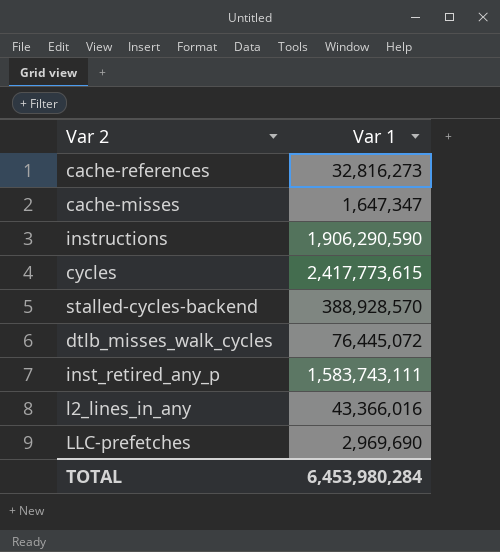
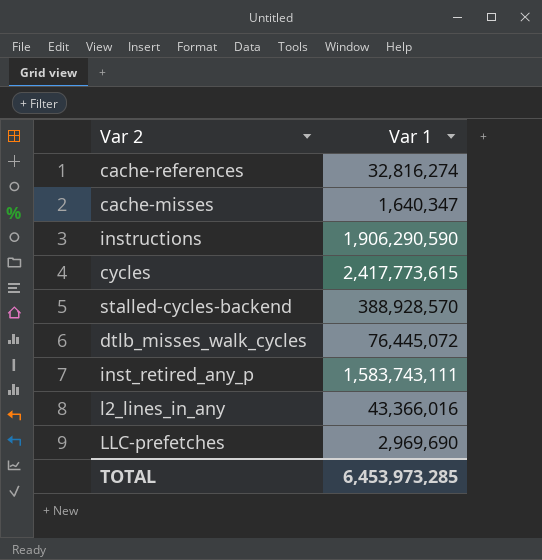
cache-references | Var 1: 32,816,273 -> 32,816,274
cache-misses | Var 1: 1,647,347 -> 1,640,347
TOTAL | Var 1: 6,453,980,284 -> 6,453,973,285

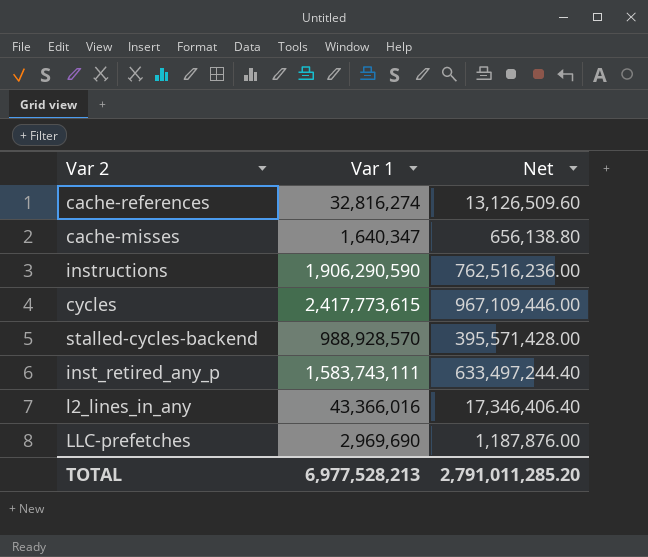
column Net | formula: none -> [Var 1] * 0.4
row dtlb_misses_walk_cycles: 76,445,072 -> none
stalled-cycles-backend | Var 1: 388,928,570 -> 988,928,570
TOTAL | Var 1: 6,453,973,285 -> 6,977,528,213

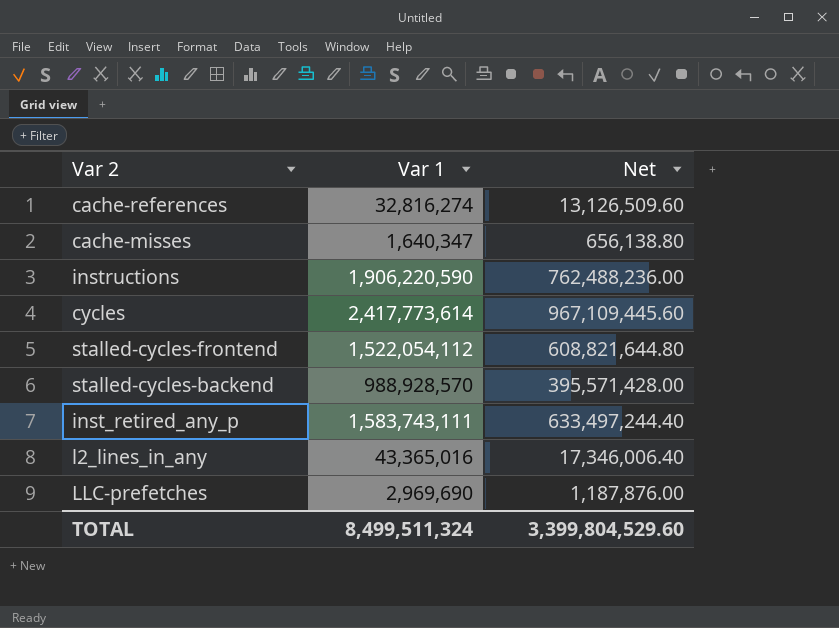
instructions | Var 1: 1,906,290,590 -> 1,906,220,590
instructions | Net: 762,516,236.00 -> 762,488,236.00
cycles | Var 1: 2,417,773,615 -> 2,417,773,614
cycles | Net: 967,109,446.00 -> 967,109,445.60
row stalled-cycles-frontend: none -> 1,522,054,112 | 608,821,644.80
l2_lines_in_any | Var 1: 43,366,016 -> 43,365,016
l2_lines_in_any | Net: 17,346,406.40 -> 17,346,006.40
TOTAL | Var 1: 6,977,528,213 -> 8,499,511,324
TOTAL | Net: 2,791,011,285.20 -> 3,399,804,529.60

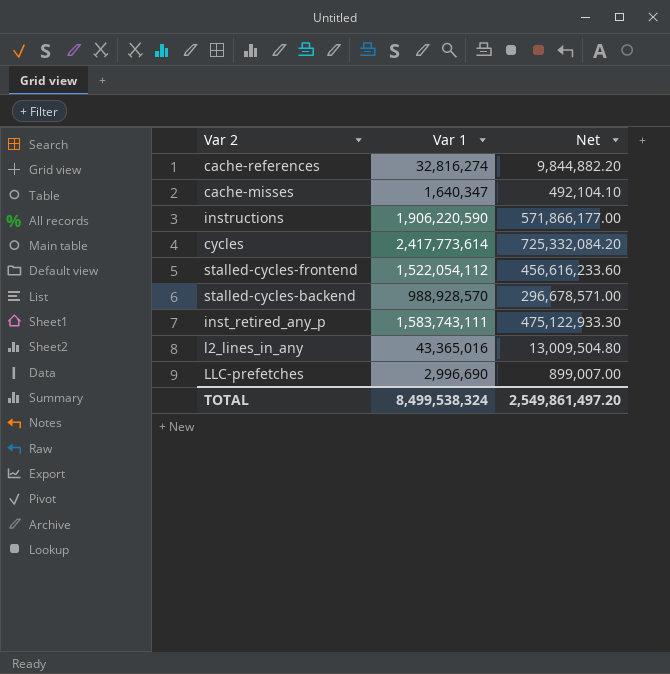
column Net | formula: [Var 1] * 0.4 -> [Var 1] * 0.3
LLC-prefetches | Var 1: 2,969,690 -> 2,996,690
TOTAL | Var 1: 8,499,511,324 -> 8,499,538,324
TOTAL | Net: 3,399,804,529.60 -> 2,549,861,497.20

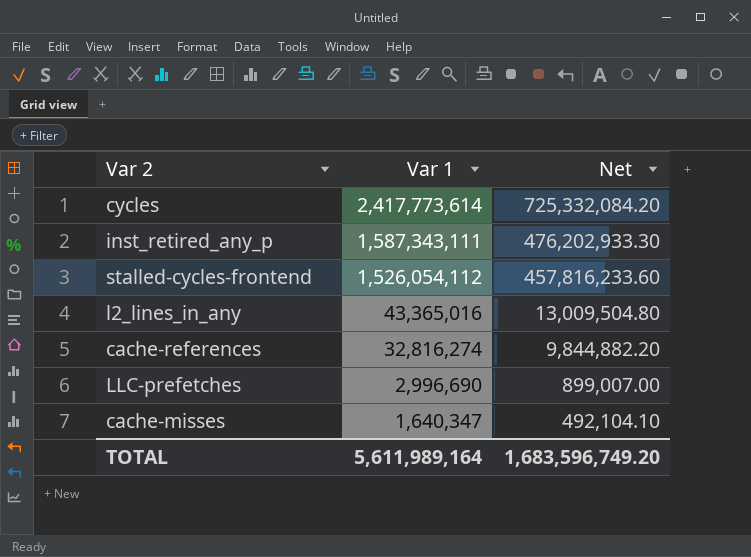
row order: none -> Var 1 descending
row instructions: 1,906,220,590 | 571,866,177.00 -> none
row stalled-cycles-backend: 988,928,570 | 296,678,571.00 -> none
inst_retired_any_p | Var 1: 1,583,743,111 -> 1,587,343,111
inst_retired_any_p | Net: 475,122,933.30 -> 476,202,933.30
stalled-cycles-frontend | Var 1: 1,522,054,112 -> 1,526,054,112
stalled-cycles-frontend | Net: 456,616,233.60 -> 457,816,233.60
TOTAL | Var 1: 8,499,538,324 -> 5,611,989,164
TOTAL | Net: 2,549,861,497.20 -> 1,683,596,749.20

